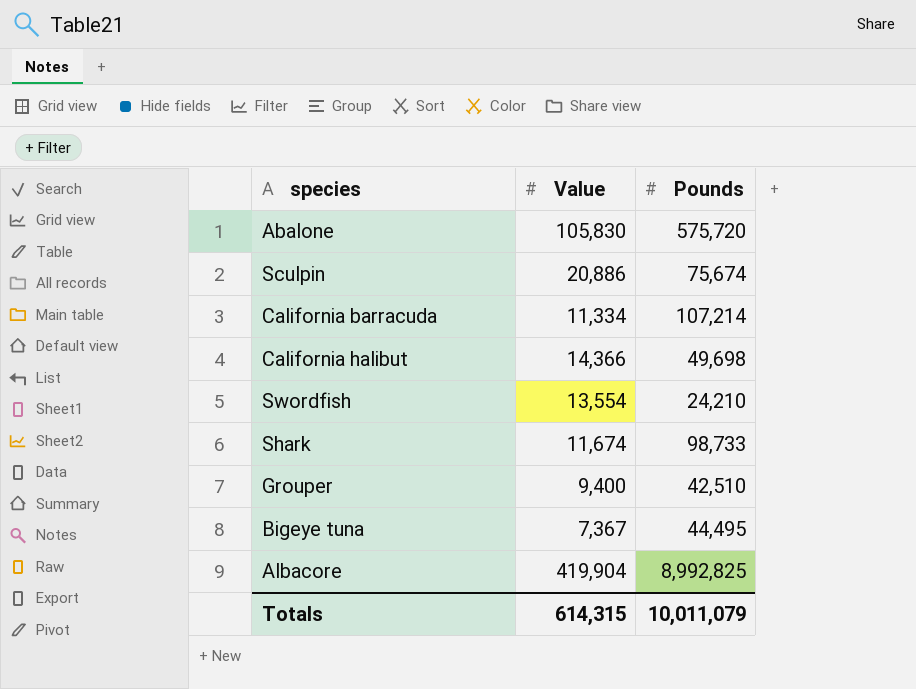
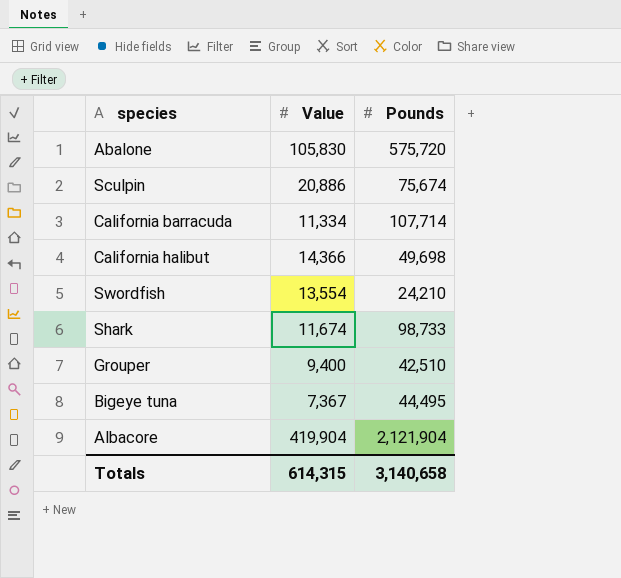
California barracuda | Pounds: 107,214 -> 107,714
Albacore | Pounds: 8,992,825 -> 2,121,904
Totals | Pounds: 10,011,079 -> 3,140,658

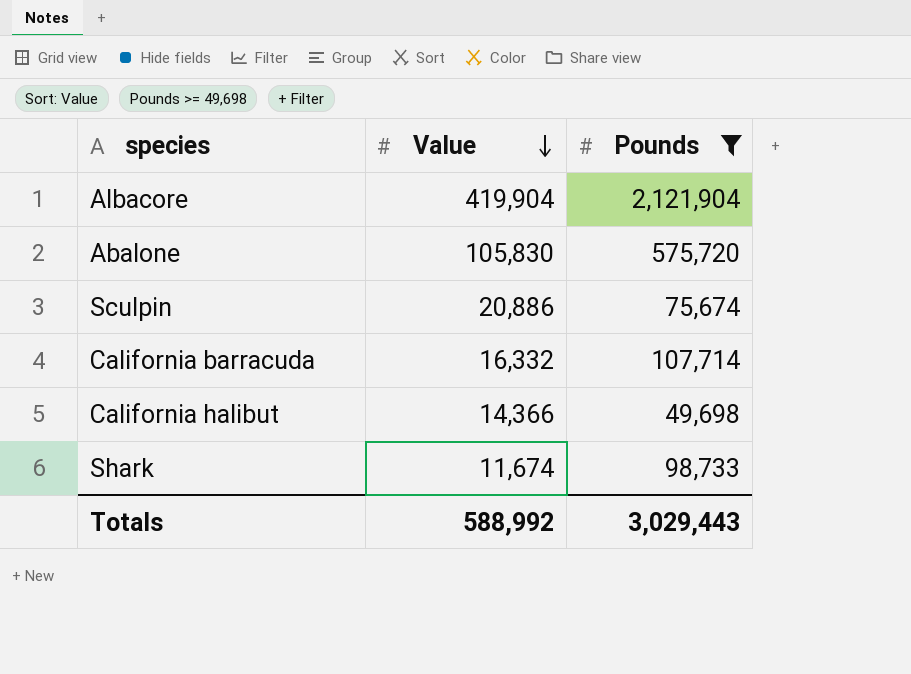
filter: none -> Pounds >= 49,698
row order: none -> Value descending
California barracuda | Value: 11,334 -> 16,332
Totals | Value: 614,315 -> 588,992
Totals | Pounds: 3,140,658 -> 3,029,443

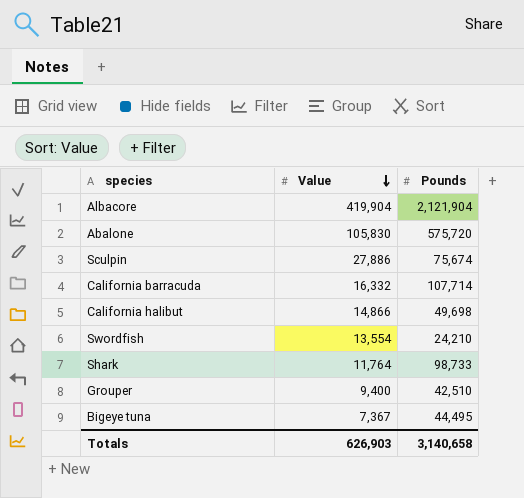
filter: Pounds >= 49,698 -> none
Sculpin | Value: 20,886 -> 27,886
California halibut | Value: 14,366 -> 14,866
Shark | Value: 11,674 -> 11,764
Totals | Value: 588,992 -> 626,903
Totals | Pounds: 3,029,443 -> 3,140,658

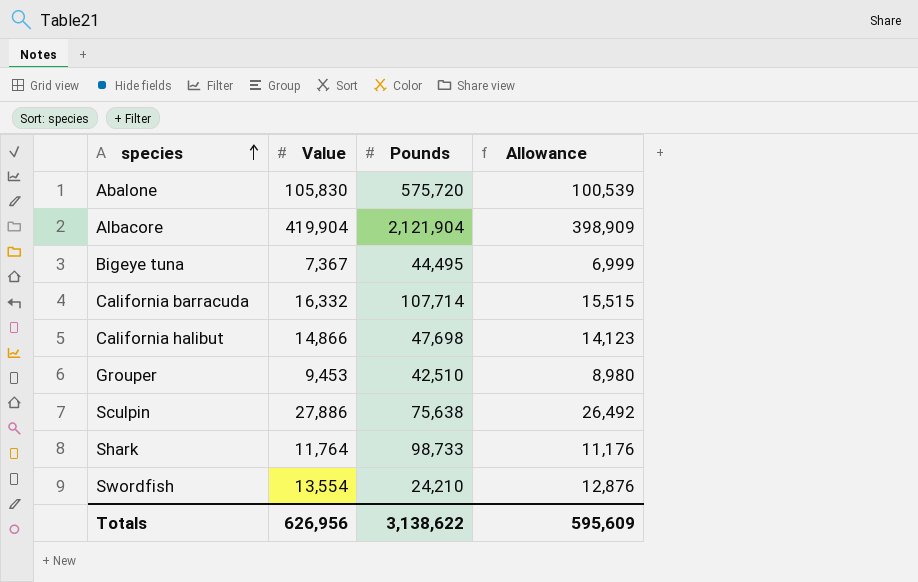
row order: Value descending -> species ascending
column Allowance | formula: none -> [Value] * 0.95
California halibut | Pounds: 49,698 -> 47,698
Grouper | Value: 9,400 -> 9,453
Sculpin | Pounds: 75,674 -> 75,638
Totals | Value: 626,903 -> 626,956
Totals | Pounds: 3,140,658 -> 3,138,622

